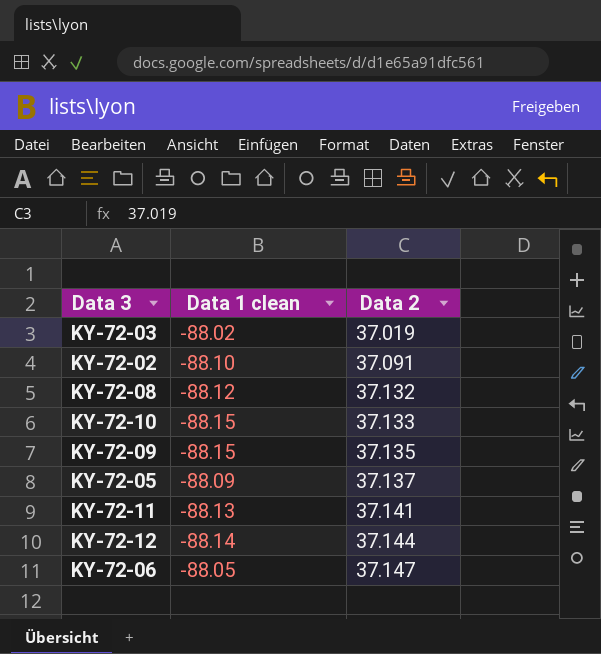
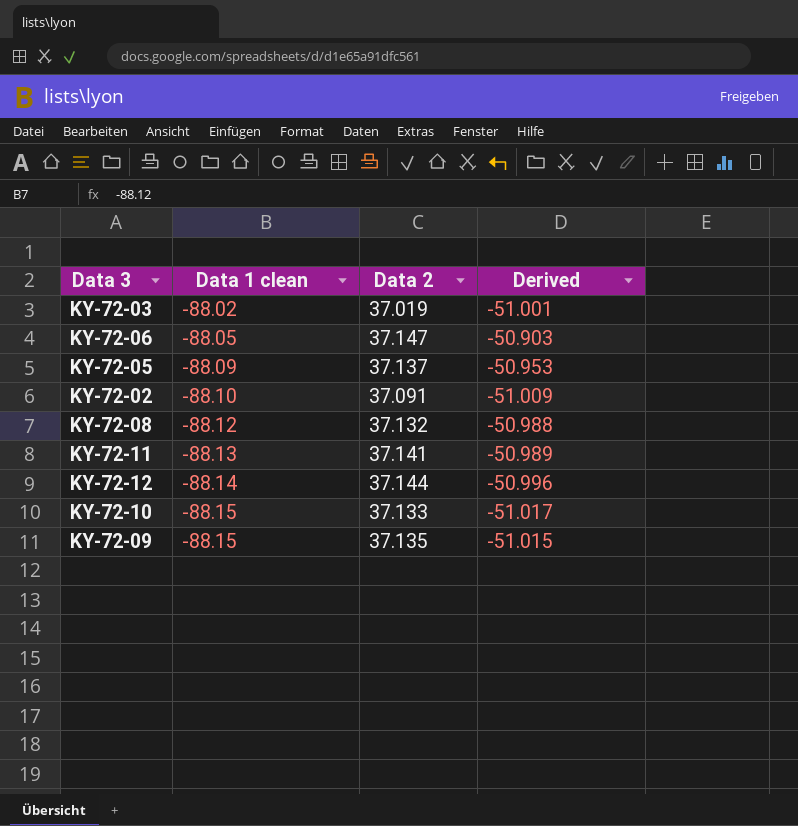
row order: Data 2 ascending -> Data 1 clean descending
column Derived | formula: none -> [Data 1 clean] + [Data 2]

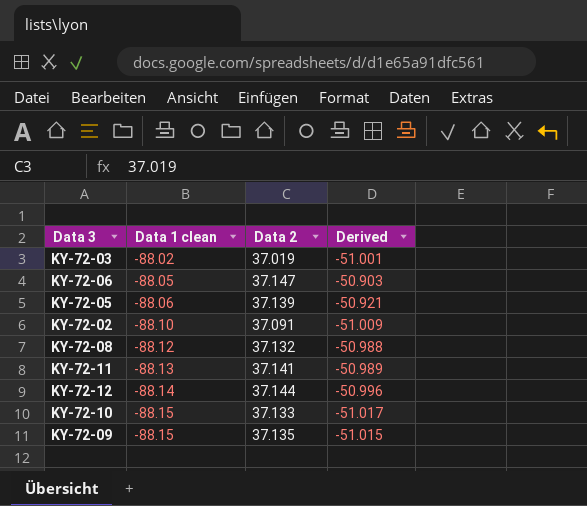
KY-72-05 | Data 1 clean: -88.09 -> -88.06
KY-72-05 | Data 2: 37.137 -> 37.139
KY-72-05 | Derived: -50.953 -> -50.921

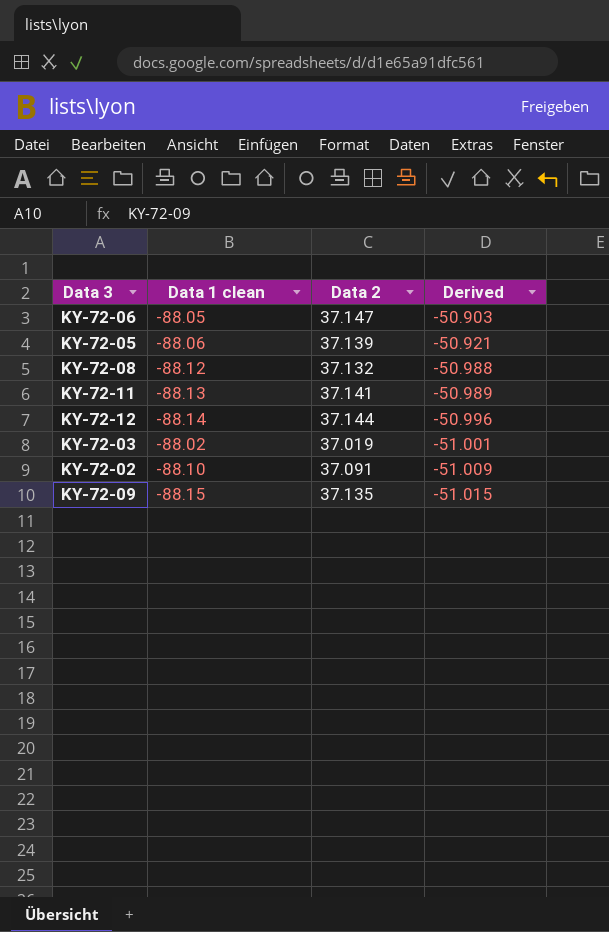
row order: Data 1 clean descending -> Derived descending
row KY-72-10: -88.15 | 37.133 | -51.017 -> none

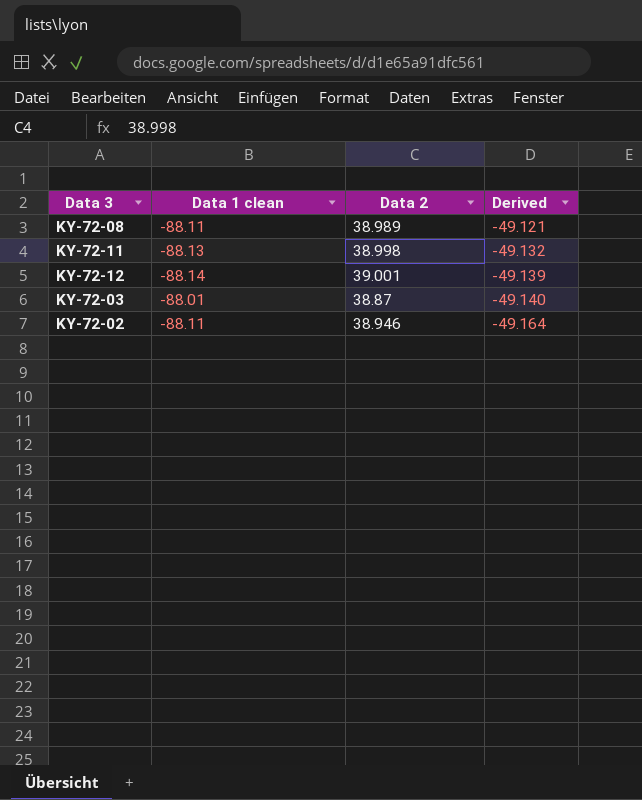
row KY-72-06: -88.05 | 37.147 | -50.903 -> none
row KY-72-05: -88.06 | 37.139 | -50.921 -> none
row KY-72-09: -88.15 | 37.135 | -51.015 -> none
KY-72-08 | Data 1 clean: -88.12 -> -88.11
KY-72-08 | Data 2: 37.132 -> 38.989
KY-72-08 | Derived: -50.988 -> -49.121
KY-72-11 | Data 2: 37.141 -> 38.998
KY-72-11 | Derived: -50.989 -> -49.132
KY-72-12 | Data 2: 37.144 -> 39.001
KY-72-12 | Derived: -50.996 -> -49.139
KY-72-03 | Data 1 clean: -88.02 -> -88.01
KY-72-03 | Data 2: 37.019 -> 38.87
KY-72-03 | Derived: -51.001 -> -49.140
KY-72-02 | Data 1 clean: -88.10 -> -88.11
KY-72-02 | Data 2: 37.091 -> 38.946
KY-72-02 | Derived: -51.009 -> -49.164

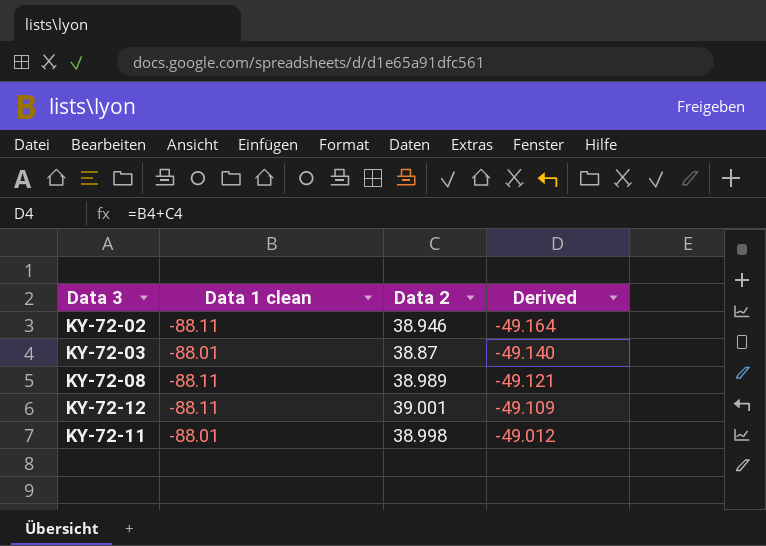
row order: Derived descending -> Derived ascending
KY-72-12 | Data 1 clean: -88.14 -> -88.11
KY-72-12 | Derived: -49.139 -> -49.109
KY-72-11 | Data 1 clean: -88.13 -> -88.01
KY-72-11 | Derived: -49.132 -> -49.012

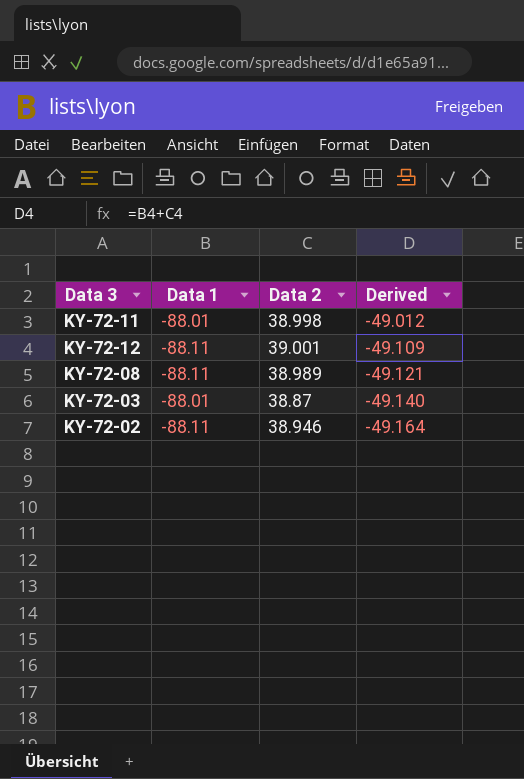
row order: Derived ascending -> Derived descending
column name: Data 1 clean -> Data 1

